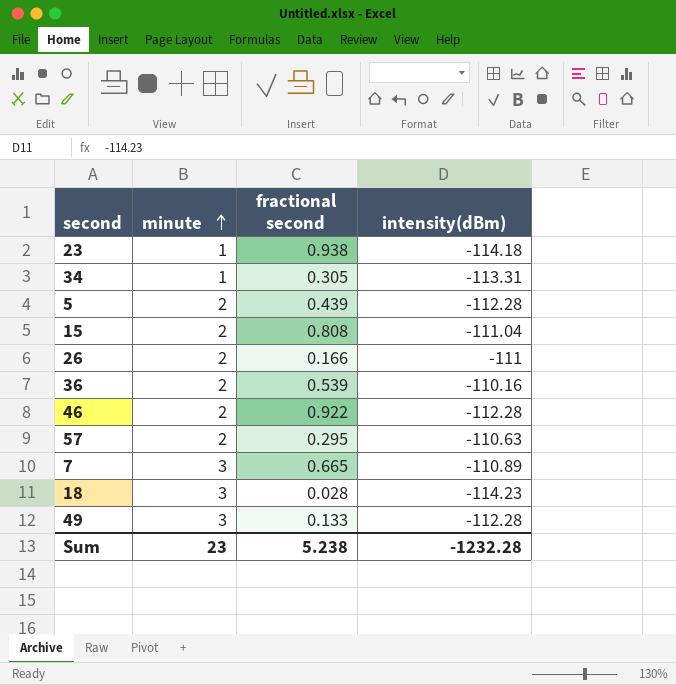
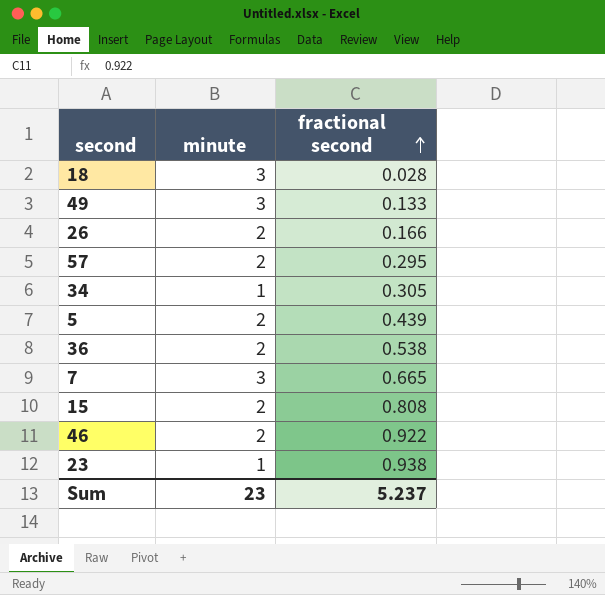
row order: minute ascending -> fractional second ascending
column intensity(dBm) | position: 4 -> none
36 | fractional second: 0.539 -> 0.538
Sum | fractional second: 5.238 -> 5.237

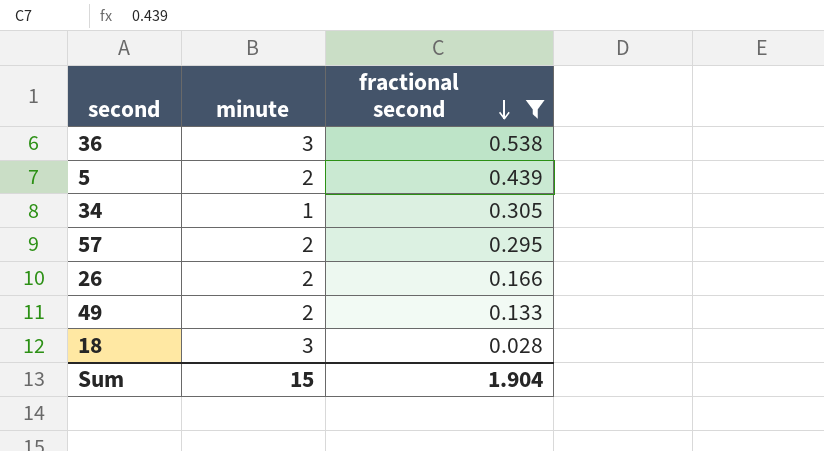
filter: none -> fractional second <= 0.538
row order: fractional second ascending -> fractional second descending
36 | minute: 2 -> 3
49 | minute: 3 -> 2
Sum | minute: 23 -> 15
Sum | fractional second: 5.237 -> 1.904

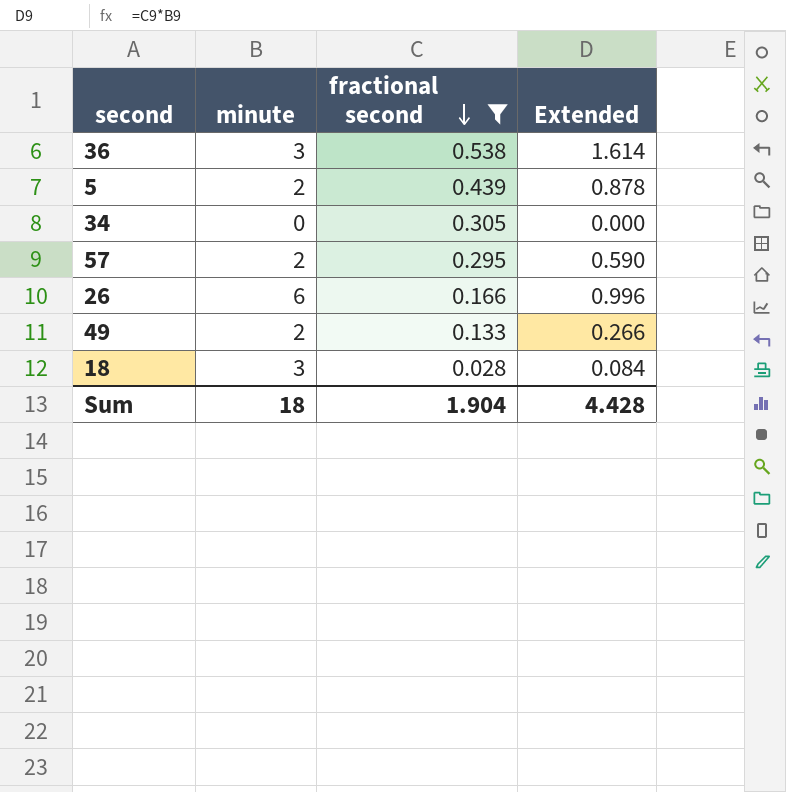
column Extended | formula: none -> [minute] * [fractional second]
34 | minute: 1 -> 0
26 | minute: 2 -> 6
Sum | minute: 15 -> 18

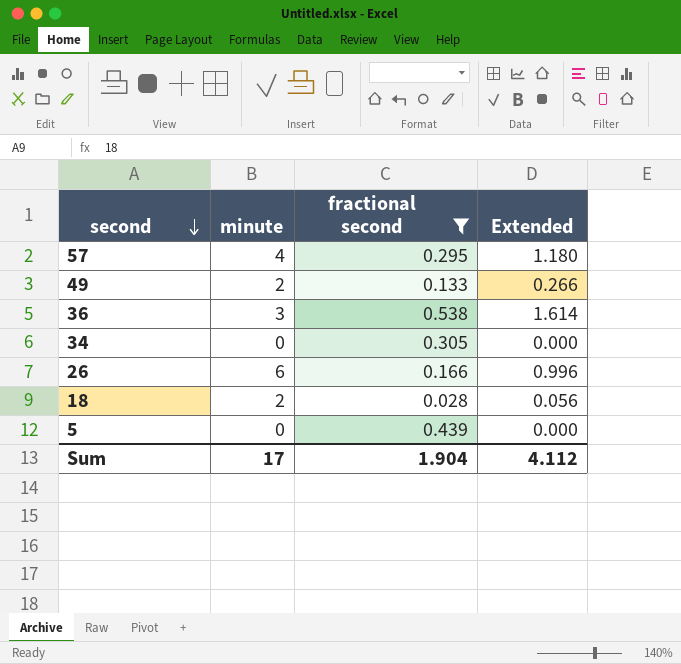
row order: fractional second descending -> second descending
57 | minute: 2 -> 4
57 | Extended: 0.590 -> 1.180
18 | minute: 3 -> 2
18 | Extended: 0.084 -> 0.056
5 | minute: 2 -> 0
5 | Extended: 0.878 -> 0.000
Sum | minute: 18 -> 17
Sum | Extended: 4.428 -> 4.112

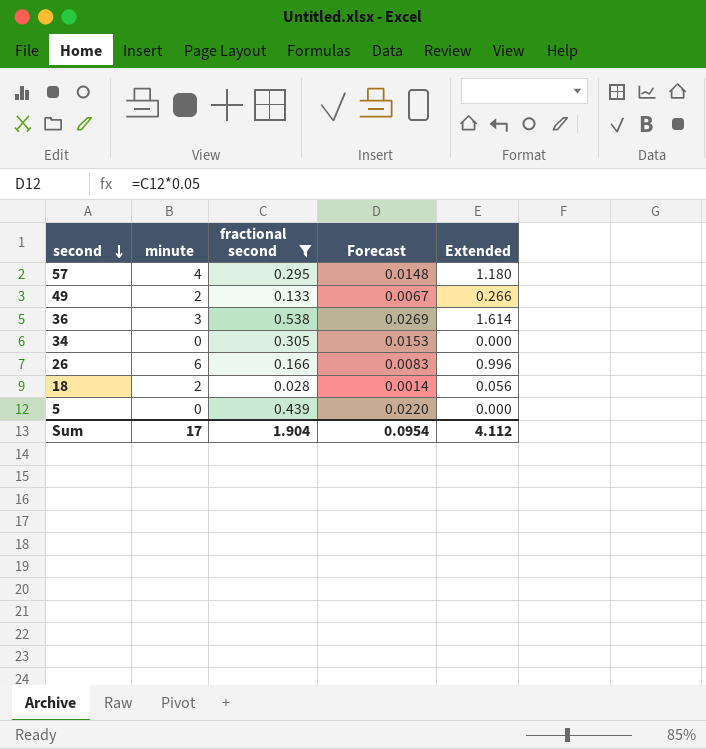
column Forecast | formula: none -> [fractional second] * 0.05

